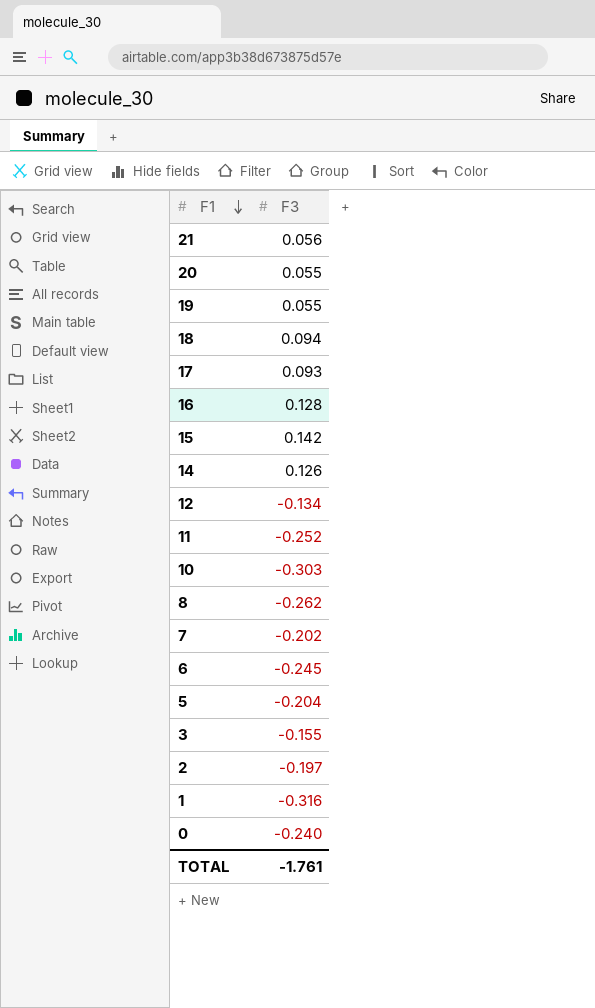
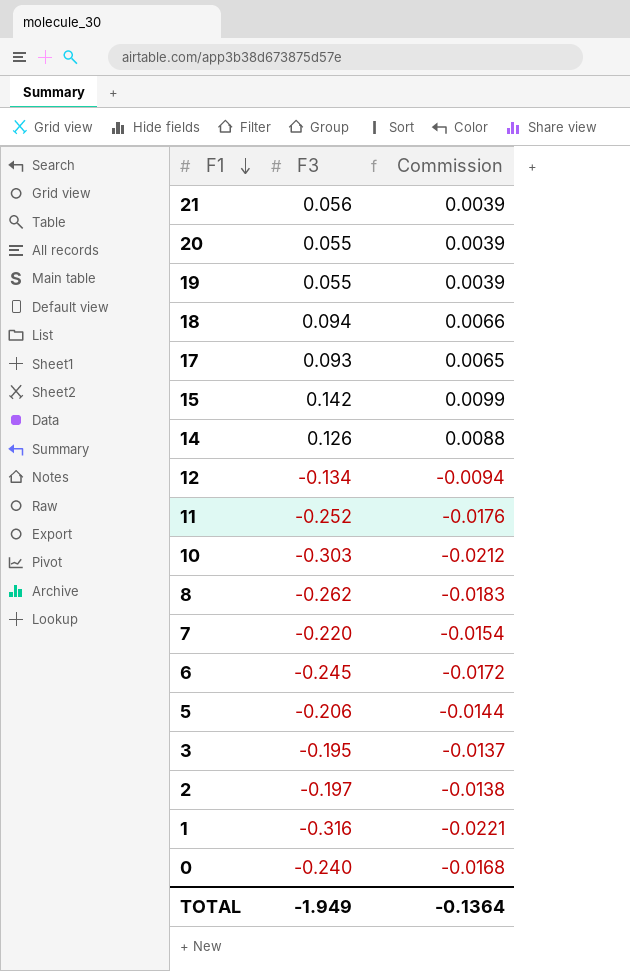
column Commission | formula: none -> [F3] * 0.07
row 16: 0.128 -> none
7 | F3: -0.202 -> -0.220
5 | F3: -0.204 -> -0.206
3 | F3: -0.155 -> -0.195
TOTAL | F3: -1.761 -> -1.949

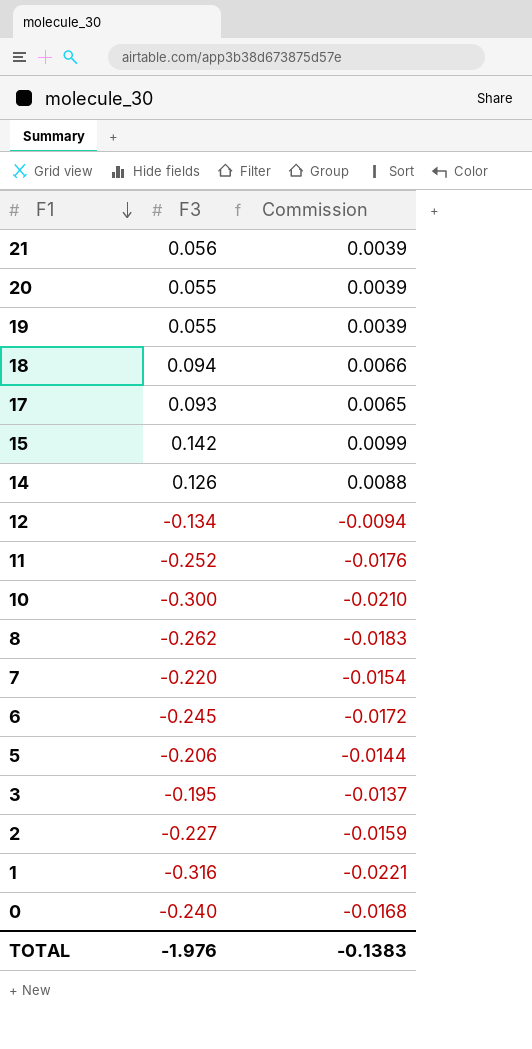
10 | F3: -0.303 -> -0.300
10 | Commission: -0.0212 -> -0.0210
2 | F3: -0.197 -> -0.227
2 | Commission: -0.0138 -> -0.0159
TOTAL | F3: -1.949 -> -1.976
TOTAL | Commission: -0.1364 -> -0.1383

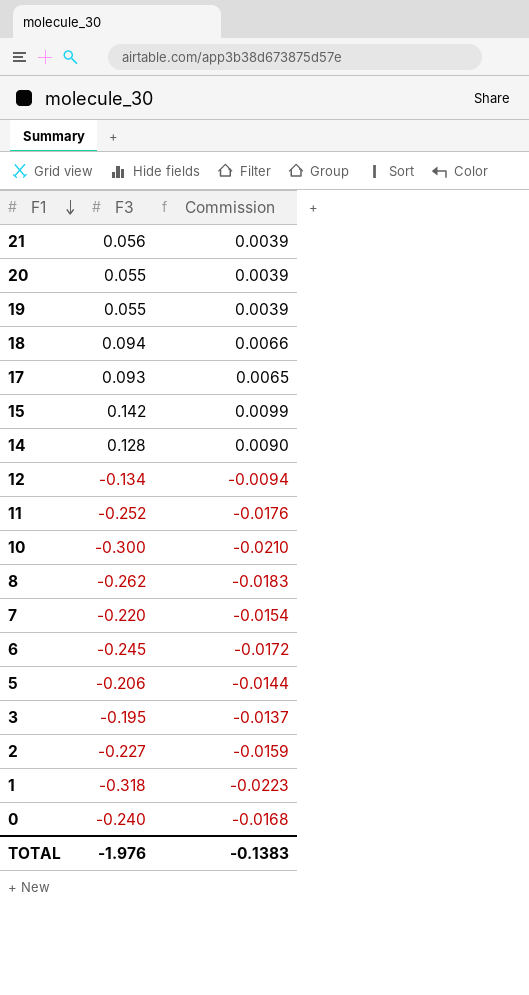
14 | F3: 0.126 -> 0.128
14 | Commission: 0.0088 -> 0.0090
1 | F3: -0.316 -> -0.318
1 | Commission: -0.0221 -> -0.0223

